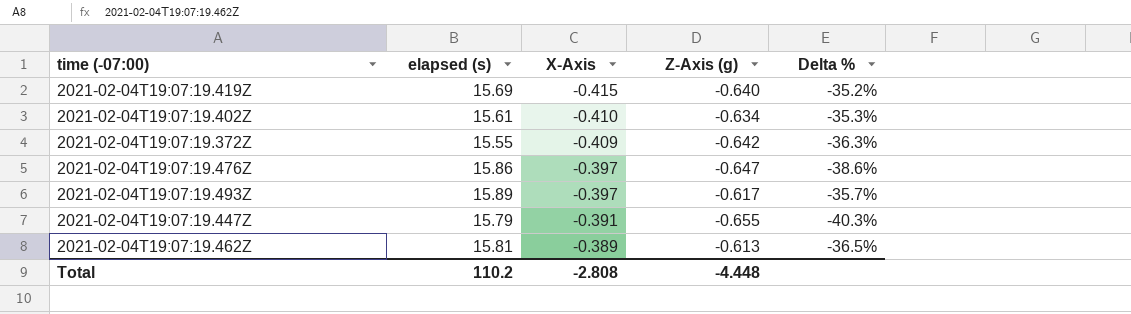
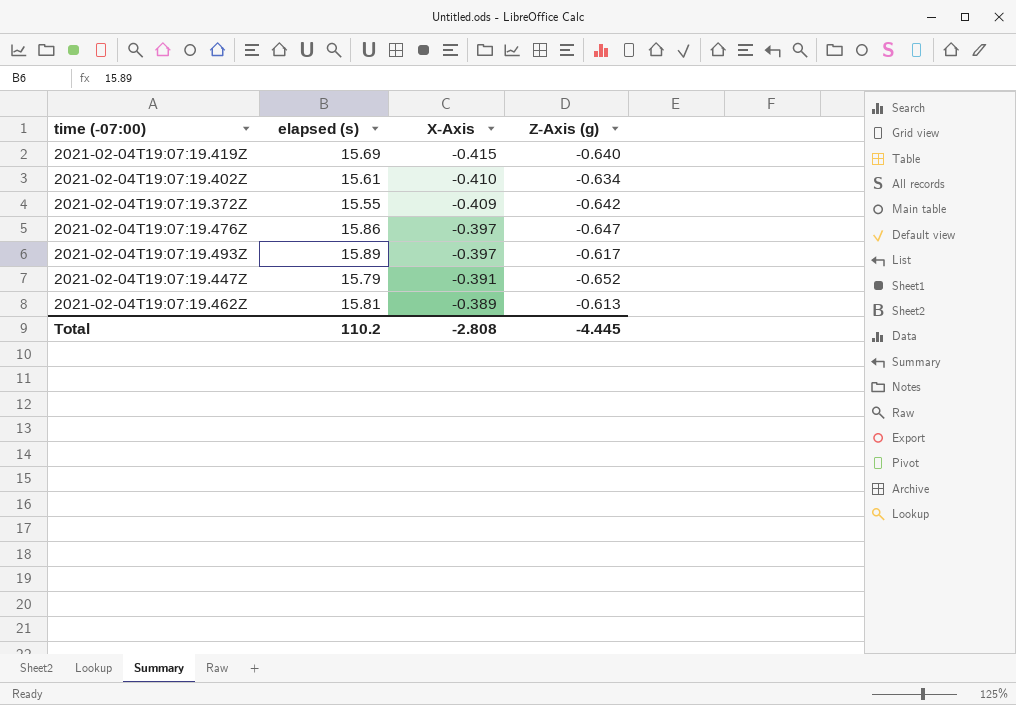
column Delta % | formula: ([X-Axis] - [Z-Axis (g)]) / [Z-Axis (g)] -> none
2021-02-04T19:07:19.447Z | Z-Axis (g): -0.655 -> -0.652
Total | Z-Axis (g): -4.448 -> -4.445

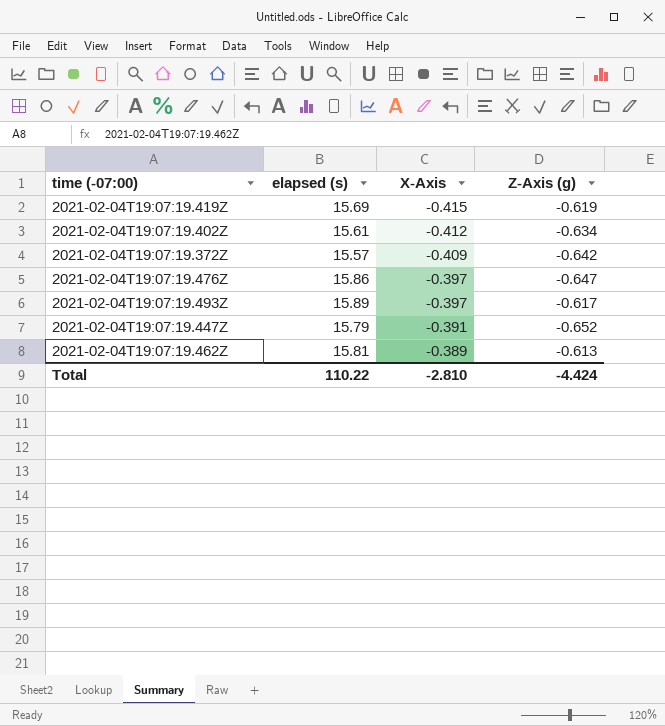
2021-02-04T19:07:19.419Z | Z-Axis (g): -0.640 -> -0.619
2021-02-04T19:07:19.402Z | X-Axis: -0.410 -> -0.412
2021-02-04T19:07:19.372Z | elapsed (s): 15.55 -> 15.57
Total | elapsed (s): 110.2 -> 110.22
Total | X-Axis: -2.808 -> -2.810
Total | Z-Axis (g): -4.445 -> -4.424

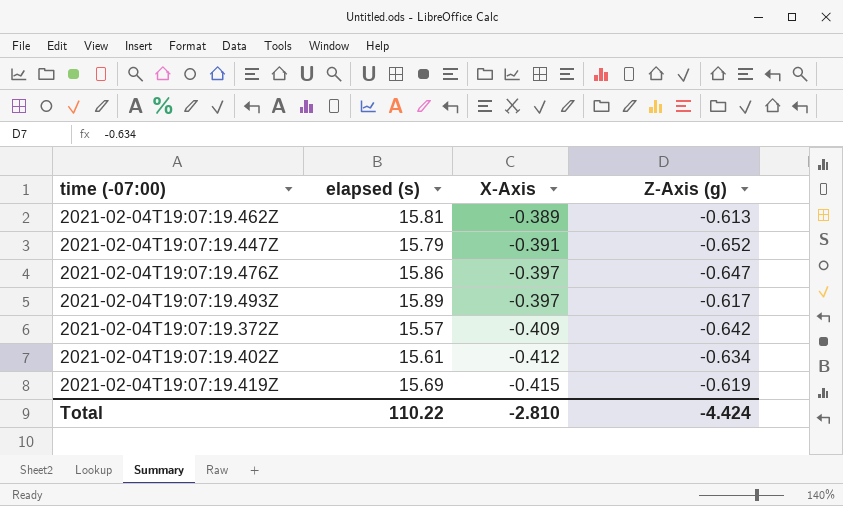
row order: X-Axis ascending -> X-Axis descending

